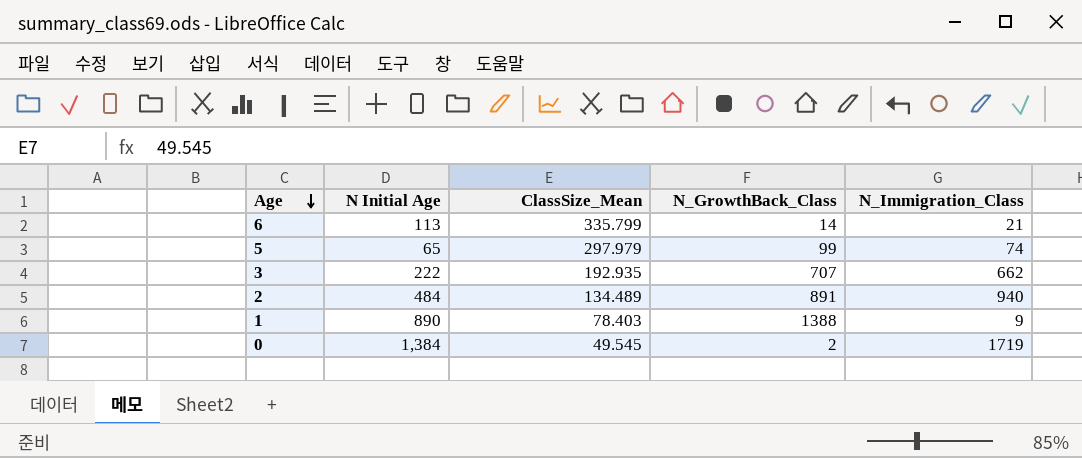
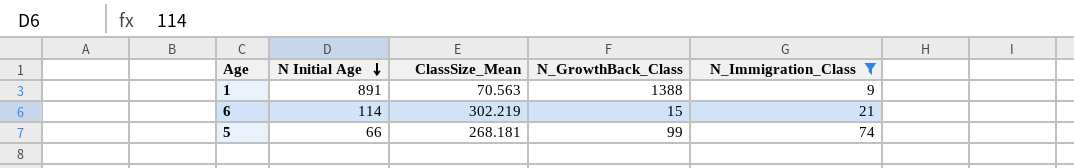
filter: none -> N_Immigration_Class <= 74
row order: Age descending -> N Initial Age descending
1 | N Initial Age: 890 -> 891
1 | ClassSize_Mean: 78.403 -> 70.563
6 | N Initial Age: 113 -> 114
6 | ClassSize_Mean: 335.799 -> 302.219
6 | N_GrowthBack_Class: 14 -> 15
5 | N Initial Age: 65 -> 66
5 | ClassSize_Mean: 297.979 -> 268.181

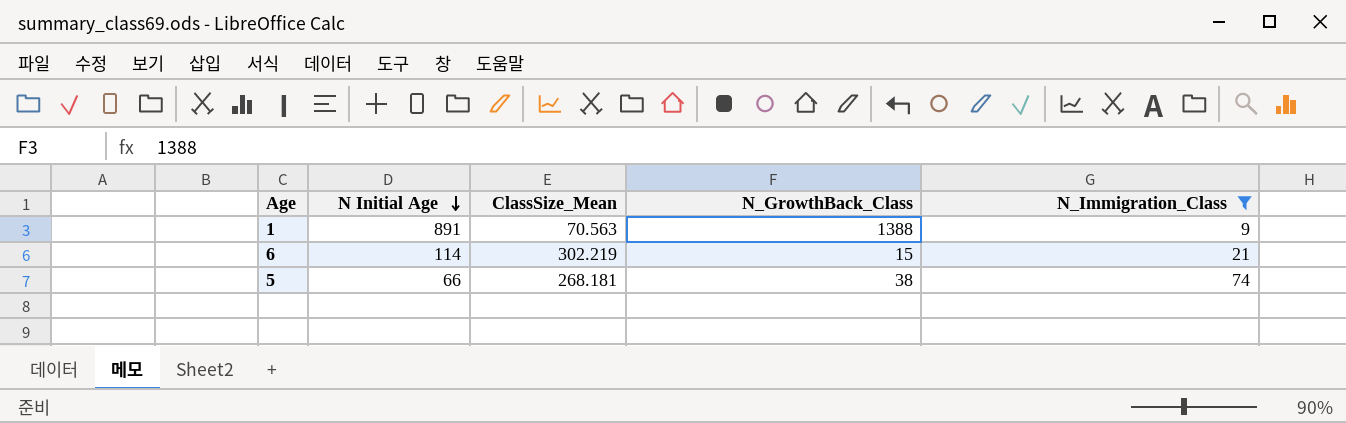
5 | N_GrowthBack_Class: 99 -> 38

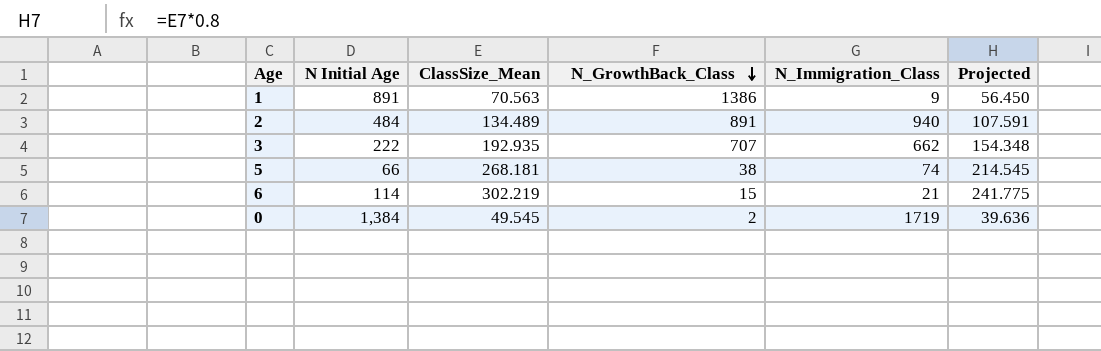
filter: N_Immigration_Class <= 74 -> none
row order: N Initial Age descending -> N_GrowthBack_Class descending
column Projected | formula: none -> [ClassSize_Mean] * 0.8
1 | N_GrowthBack_Class: 1388 -> 1386

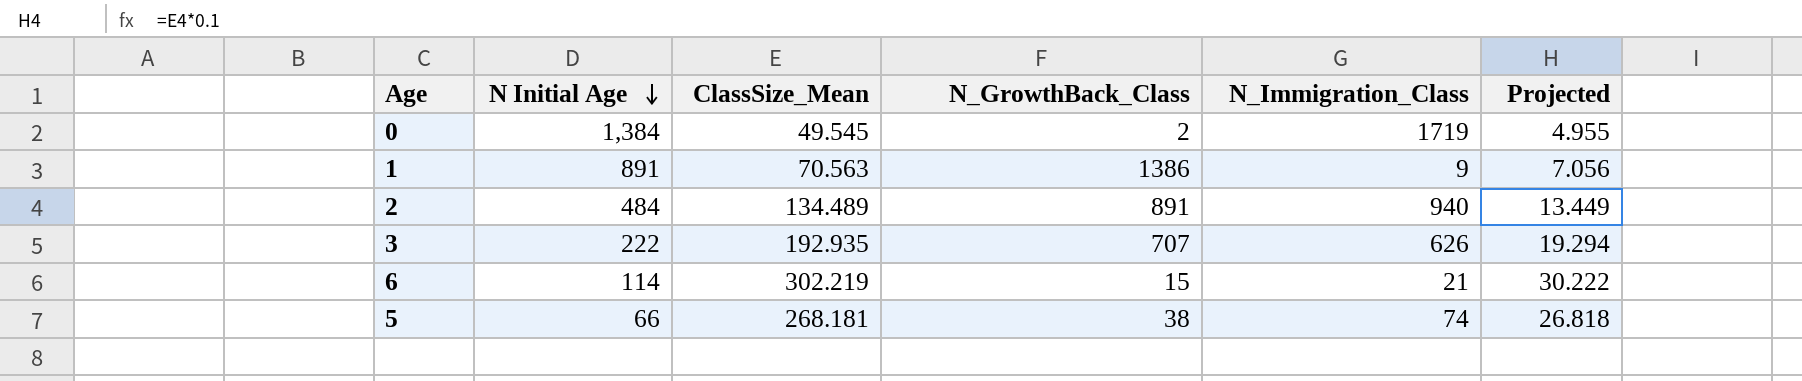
row order: N_GrowthBack_Class descending -> N Initial Age descending
column Projected | formula: [ClassSize_Mean] * 0.8 -> [ClassSize_Mean] * 0.1
3 | N_Immigration_Class: 662 -> 626

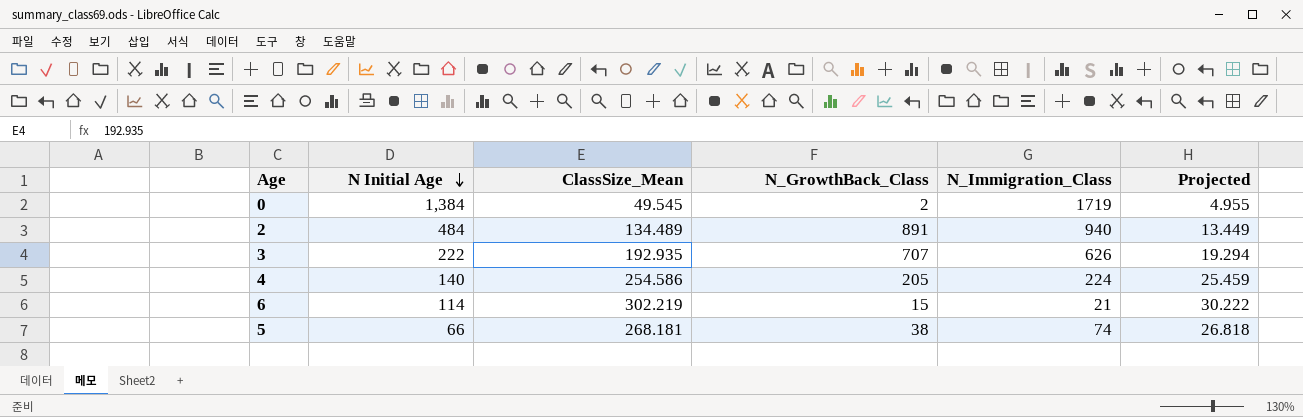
row 1: 891 | 70.563 | 1386 | 9 | 7.056 -> none
row 4: none -> 140 | 254.586 | 205 | 224 | 25.459

